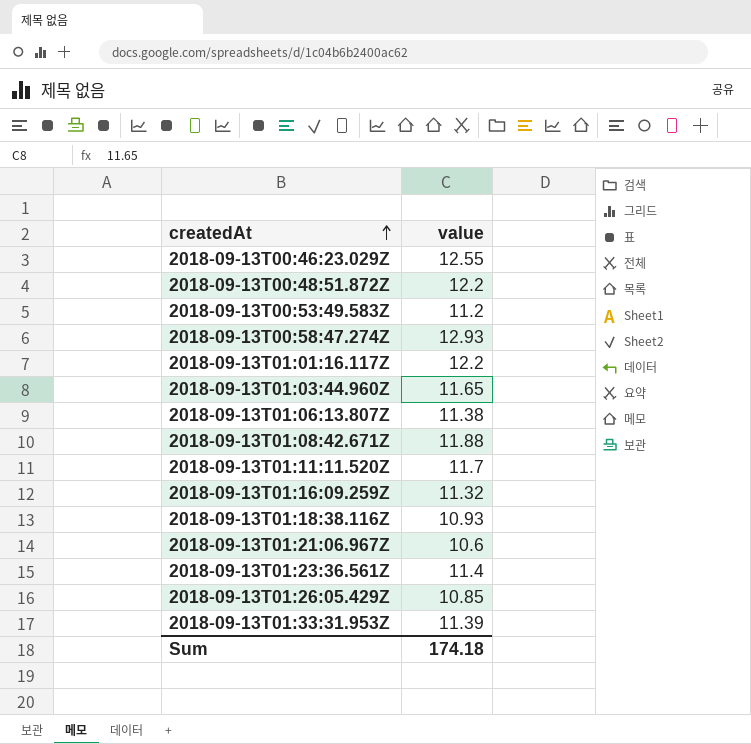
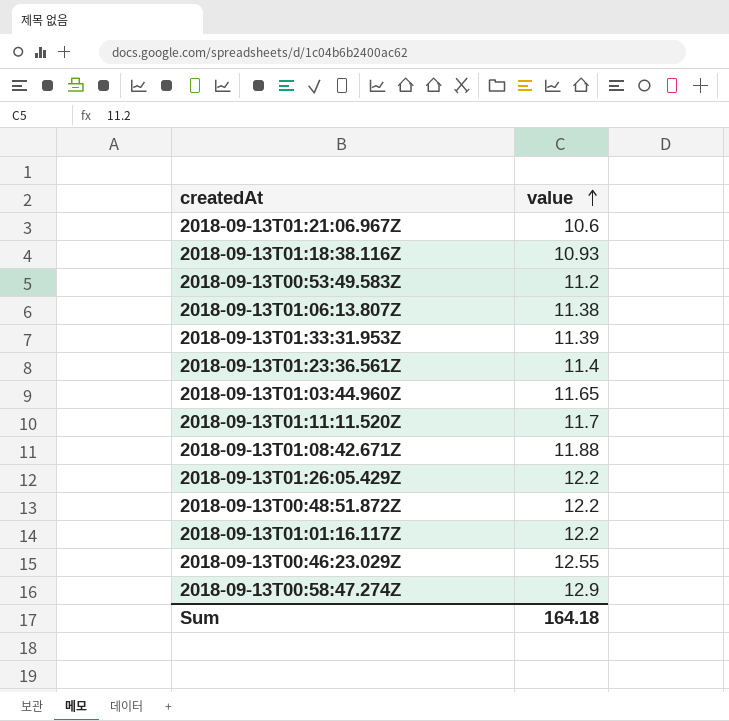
row order: createdAt ascending -> value ascending
row 2018-09-13T01:16:09.259Z: 11.32 -> none
2018-09-13T01:26:05.429Z | value: 10.85 -> 12.2
2018-09-13T00:58:47.274Z | value: 12.93 -> 12.9
Sum | value: 174.18 -> 164.18

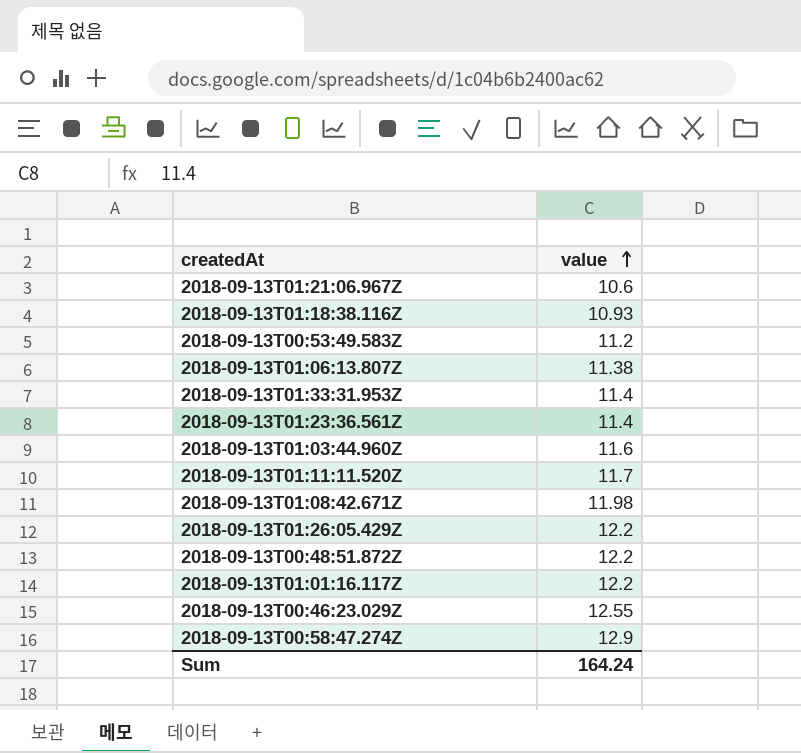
2018-09-13T01:33:31.953Z | value: 11.39 -> 11.4
2018-09-13T01:03:44.960Z | value: 11.65 -> 11.6
2018-09-13T01:08:42.671Z | value: 11.88 -> 11.98
Sum | value: 164.18 -> 164.24

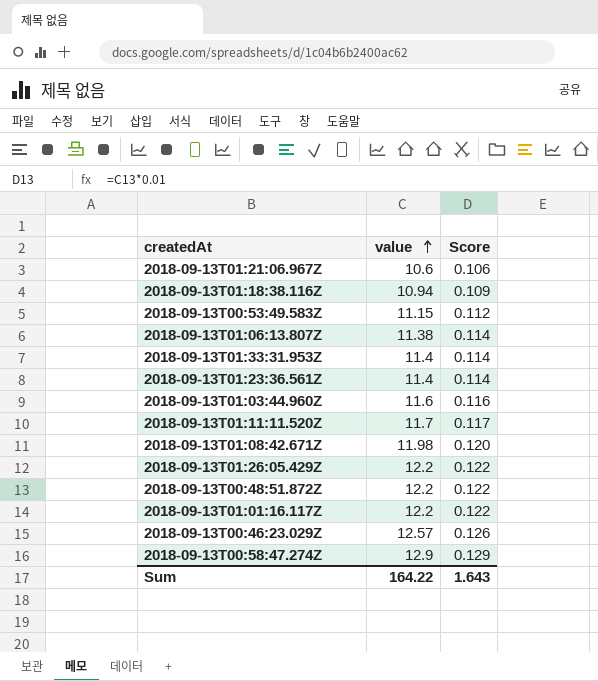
column Score | formula: none -> [value] * 0.01
2018-09-13T01:18:38.116Z | value: 10.93 -> 10.94
2018-09-13T00:53:49.583Z | value: 11.2 -> 11.15
2018-09-13T00:46:23.029Z | value: 12.55 -> 12.57
Sum | value: 164.24 -> 164.22

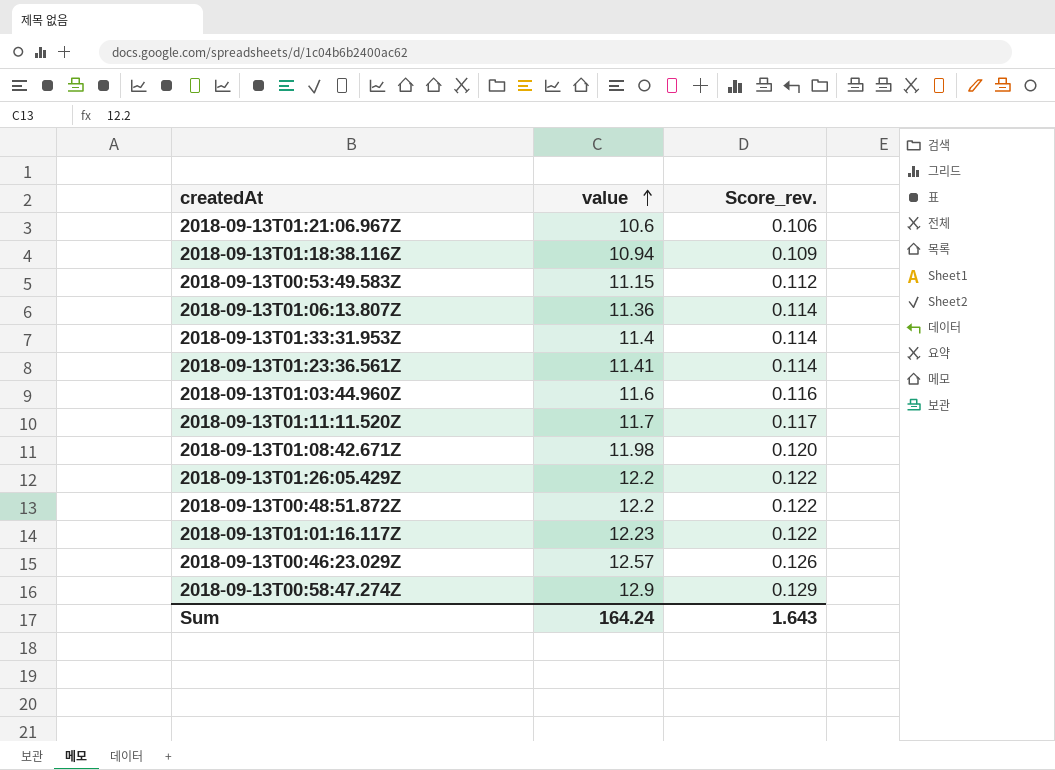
column name: Score -> Score_rev.
2018-09-13T01:06:13.807Z | value: 11.38 -> 11.36
2018-09-13T01:23:36.561Z | value: 11.4 -> 11.41
2018-09-13T01:01:16.117Z | value: 12.2 -> 12.23
Sum | value: 164.22 -> 164.24

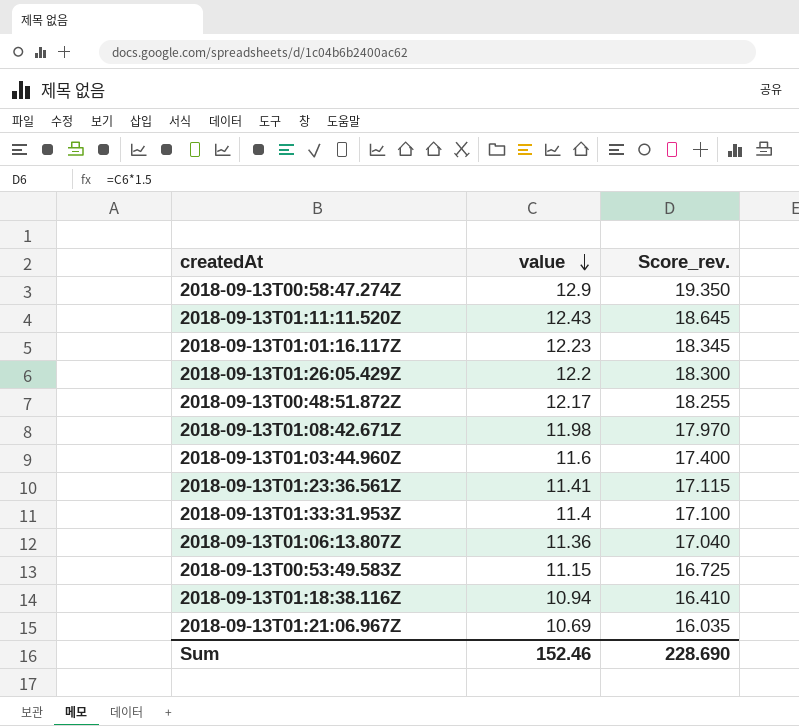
row order: value ascending -> value descending
column Score_rev. | formula: [value] * 0.01 -> [value] * 1.5
row 2018-09-13T00:46:23.029Z: 12.57 | 0.126 -> none
2018-09-13T01:11:11.520Z | value: 11.7 -> 12.43
2018-09-13T00:48:51.872Z | value: 12.2 -> 12.17
2018-09-13T01:21:06.967Z | value: 10.6 -> 10.69
Sum | value: 164.24 -> 152.46
Sum | Score_rev.: 1.643 -> 228.690

